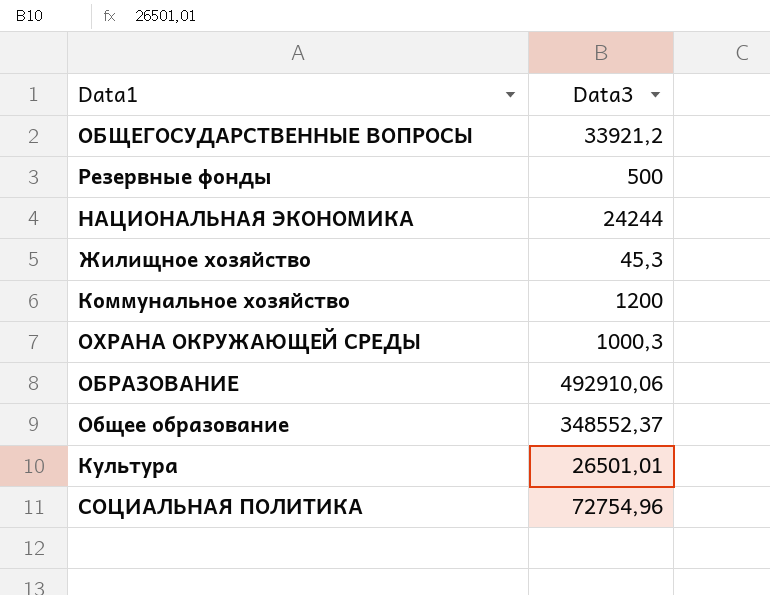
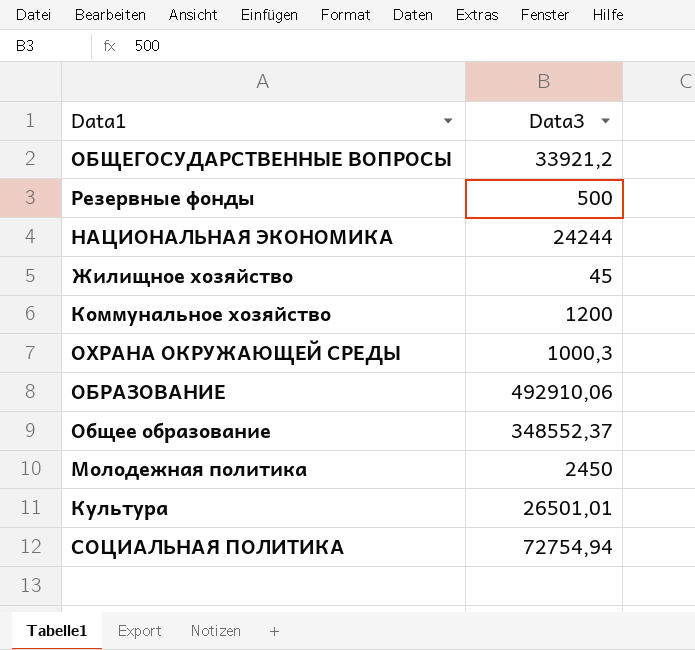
Жилищное хозяйство | Data3: 45,3 -> 45
row Молодежная политика: none -> 2450
СОЦИАЛЬНАЯ ПОЛИТИКА | Data3: 72754,96 -> 72754,94

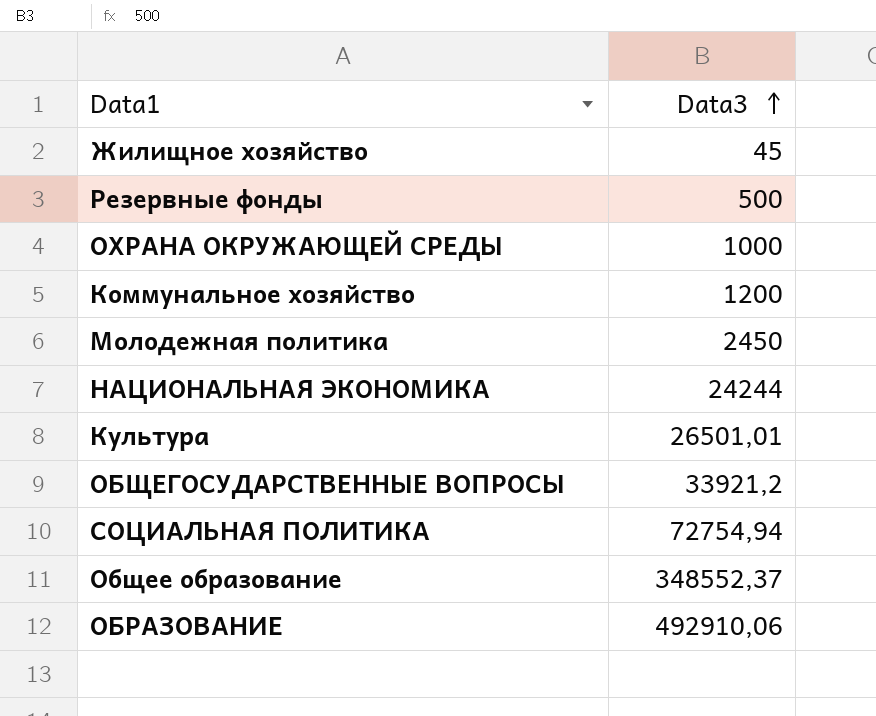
row order: none -> Data3 ascending
ОХРАНА ОКРУЖАЮЩЕЙ СРЕДЫ | Data3: 1000,3 -> 1000

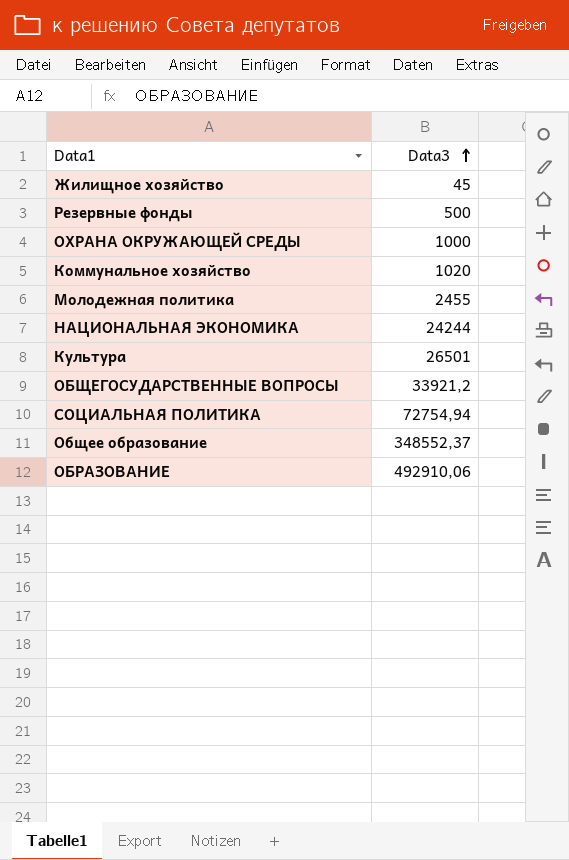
Коммунальное хозяйство | Data3: 1200 -> 1020
Молодежная политика | Data3: 2450 -> 2455
Культура | Data3: 26501,01 -> 26501

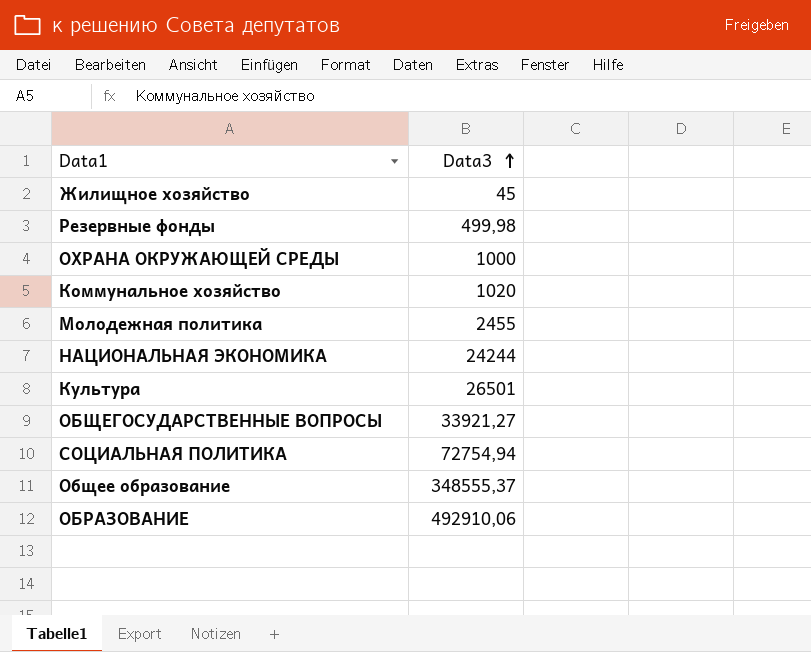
Резервные фонды | Data3: 500 -> 499,98
ОБЩЕГОСУДАРСТВЕННЫЕ ВОПРОСЫ | Data3: 33921,2 -> 33921,27
Общее образование | Data3: 348552,37 -> 348555,37

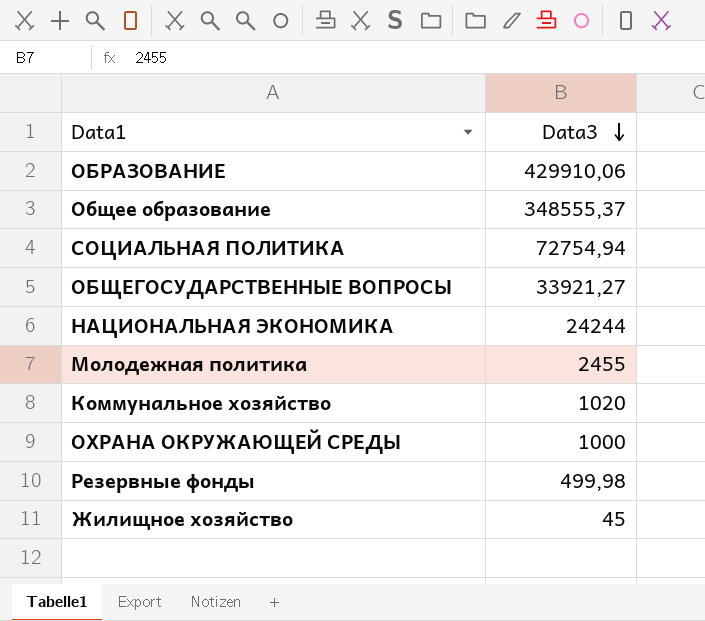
row order: Data3 ascending -> Data3 descending
row Культура: 26501 -> none
ОБРАЗОВАНИЕ | Data3: 492910,06 -> 429910,06

